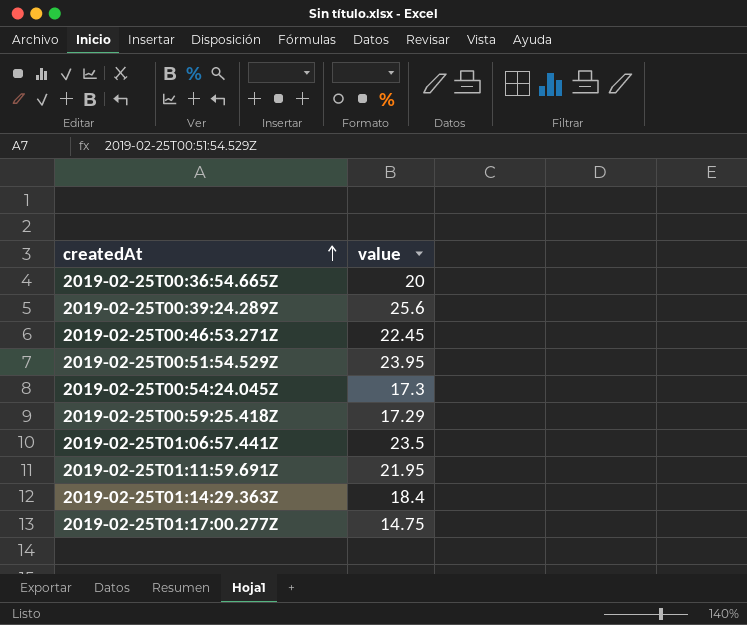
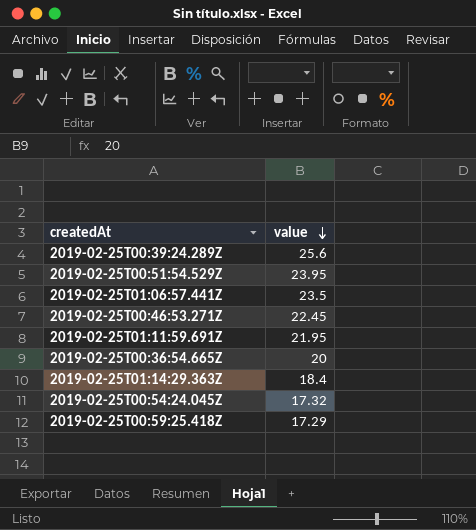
row order: createdAt ascending -> value descending
row 2019-02-25T01:17:00.277Z: 14.75 -> none
2019-02-25T00:54:24.045Z | value: 17.3 -> 17.32

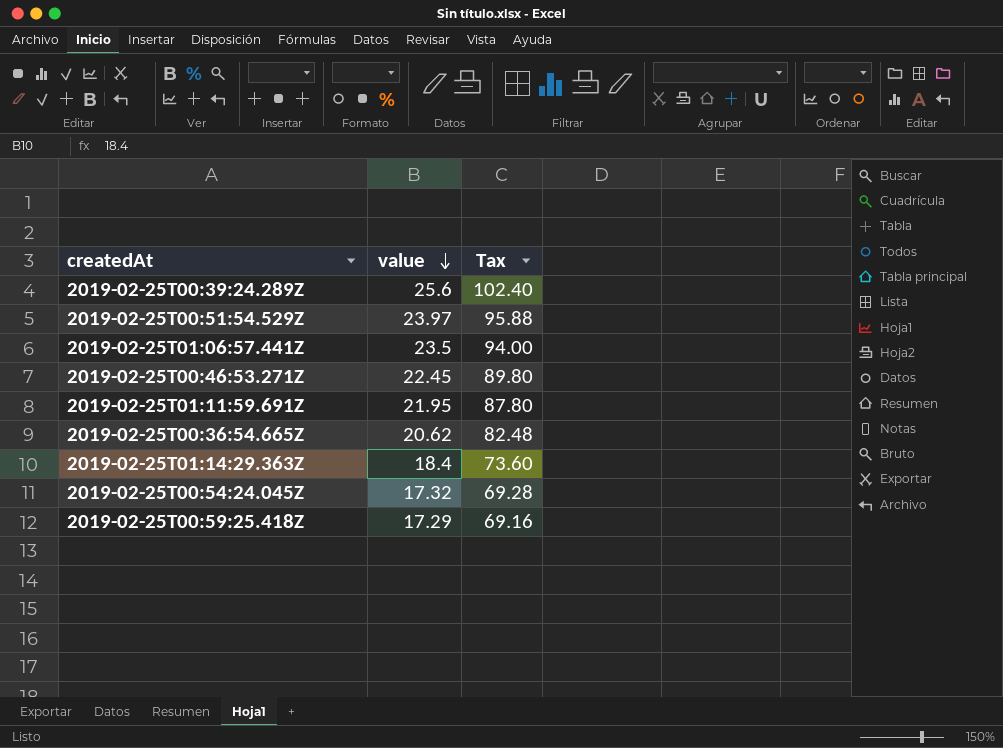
column Tax | formula: none -> [value] * 4
2019-02-25T00:51:54.529Z | value: 23.95 -> 23.97
2019-02-25T00:36:54.665Z | value: 20 -> 20.62

